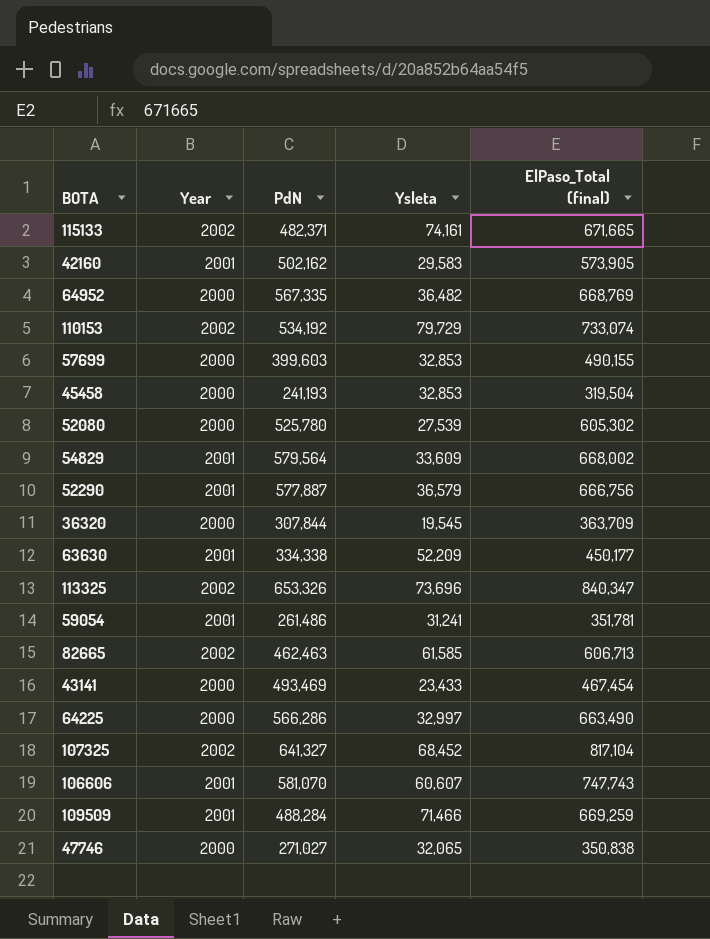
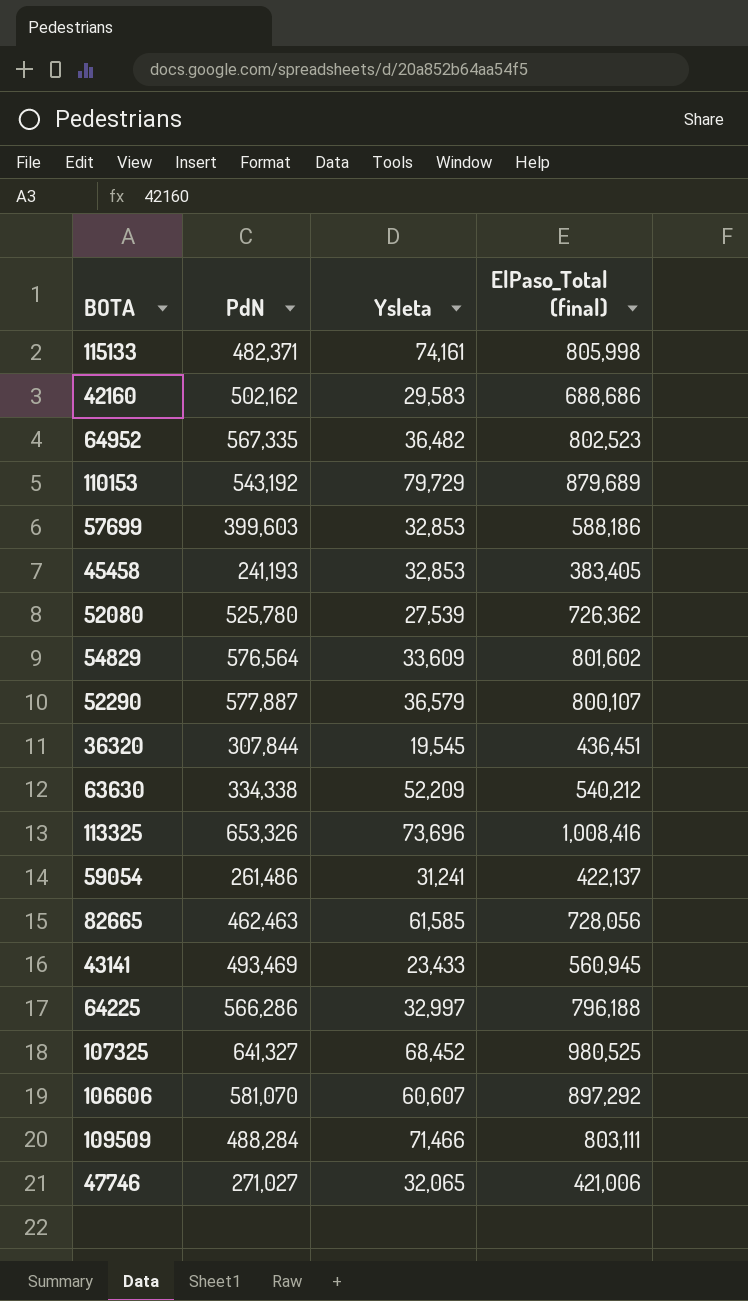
column Year | position: 2 -> none
115133 | ElPaso_Total (final): 671,665 -> 805,998
42160 | ElPaso_Total (final): 573,905 -> 688,686
64952 | ElPaso_Total (final): 668,769 -> 802,523
110153 | PdN: 534,192 -> 543,192
110153 | ElPaso_Total (final): 733,074 -> 879,689
57699 | ElPaso_Total (final): 490,155 -> 588,186
45458 | ElPaso_Total (final): 319,504 -> 383,405
52080 | ElPaso_Total (final): 605,302 -> 726,362
54829 | PdN: 579,564 -> 576,564
54829 | ElPaso_Total (final): 668,002 -> 801,602
52290 | ElPaso_Total (final): 666,756 -> 800,107
36320 | ElPaso_Total (final): 363,709 -> 436,451
63630 | ElPaso_Total (final): 450,177 -> 540,212
113325 | ElPaso_Total (final): 840,347 -> 1,008,416
59054 | ElPaso_Total (final): 351,781 -> 422,137
82665 | ElPaso_Total (final): 606,713 -> 728,056
43141 | ElPaso_Total (final): 467,454 -> 560,945
64225 | ElPaso_Total (final): 663,490 -> 796,188
107325 | ElPaso_Total (final): 817,104 -> 980,525
106606 | ElPaso_Total (final): 747,743 -> 897,292
109509 | ElPaso_Total (final): 669,259 -> 803,111
47746 | ElPaso_Total (final): 350,838 -> 421,006

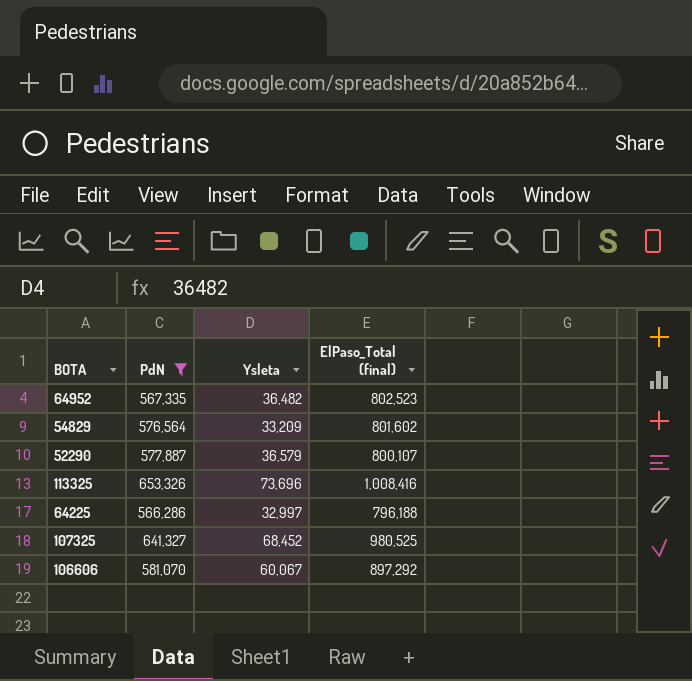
filter: none -> PdN >= 566,286
54829 | Ysleta: 33,609 -> 33,209
106606 | Ysleta: 60,607 -> 60,067

